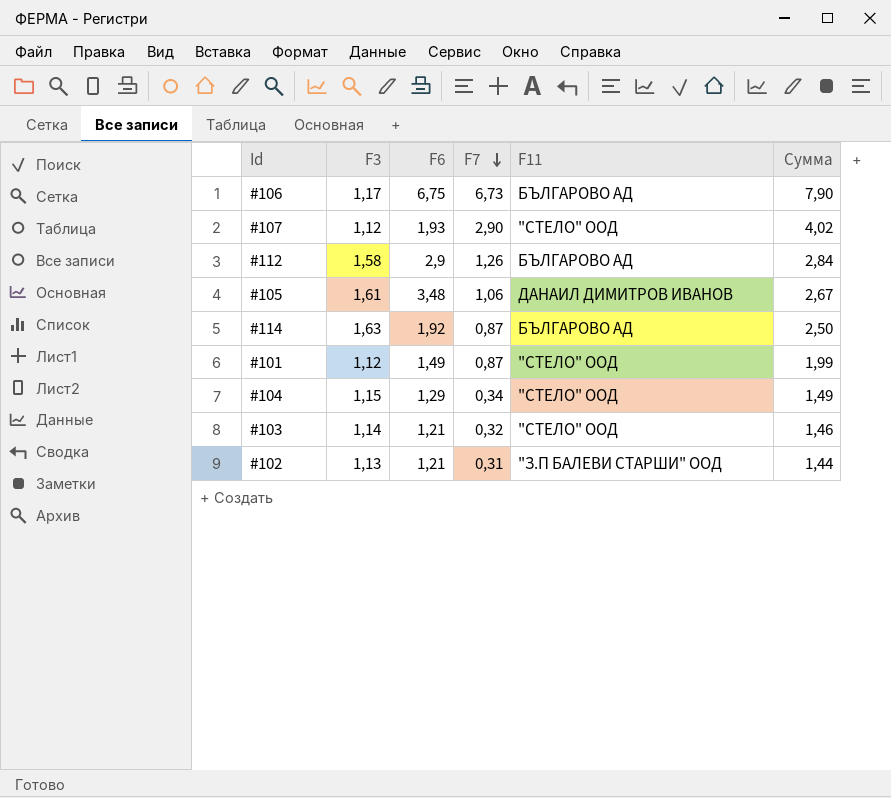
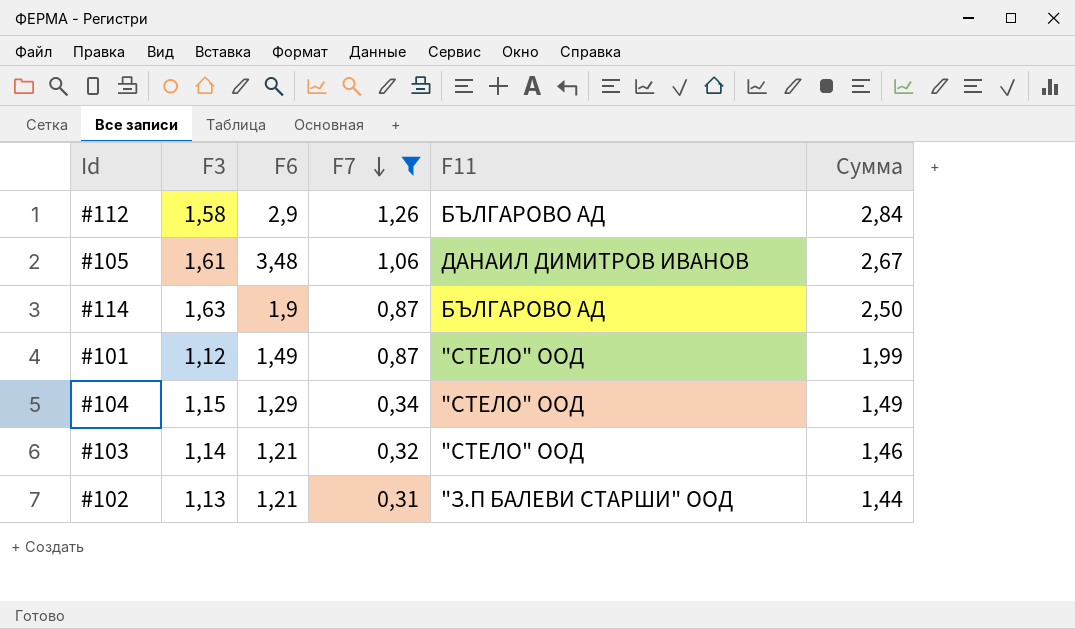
filter: none -> F7 <= 1,26
#114 | F6: 1,92 -> 1,9

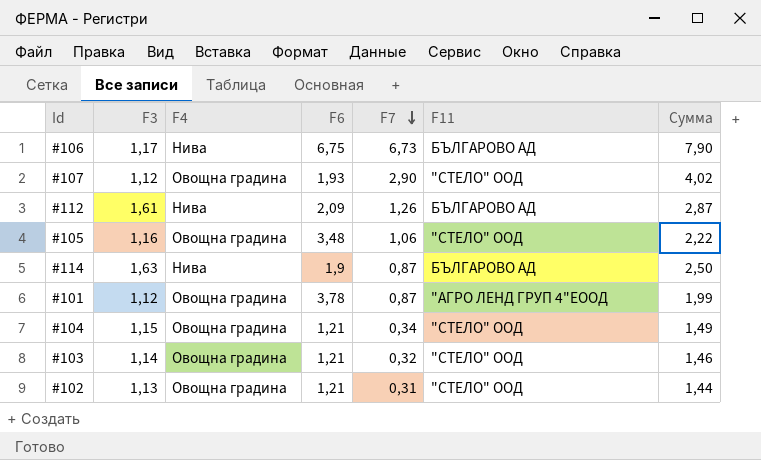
filter: F7 <= 1,26 -> none
column F4 | position: none -> 3
#112 | F3: 1,58 -> 1,61
#112 | F6: 2,9 -> 2,09
#112 | Сумма: 2,84 -> 2,87
#105 | F3: 1,61 -> 1,16
#105 | F11: ДАНАИЛ ДИМИТРОВ ИВАНОВ -> "СТЕЛО" ООД
#105 | Сумма: 2,67 -> 2,22
#101 | F6: 1,49 -> 3,78
#101 | F11: "СТЕЛО" ООД -> "АГРО ЛЕНД ГРУП 4"ЕООД
#104 | F6: 1,29 -> 1,21
#102 | F11: "З.П БАЛЕВИ СТАРШИ" ООД -> "СТЕЛО" ООД

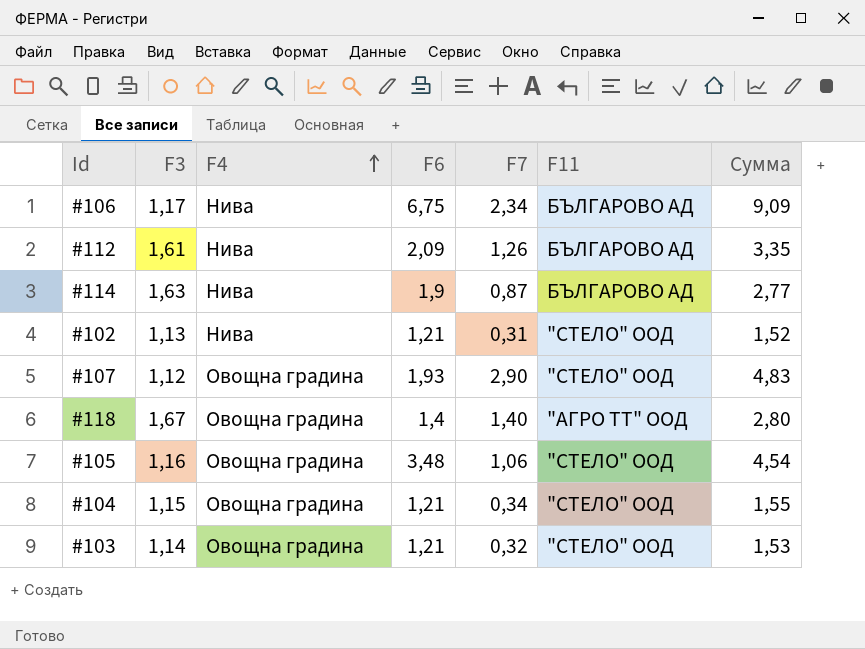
row order: F7 descending -> F4 ascending
column Сумма | formula: [F3] + [F7] -> [F6] + [F7]
row #101: 1,12 | Овощна градина | 3,78 | 0,87 | "АГРО ЛЕНД ГРУП 4"ЕООД | 1,99 -> none
#106 | F7: 6,73 -> 2,34
#102 | F4: Овощна градина -> Нива
row #118: none -> 1,67 | Овощна градина | 1,4 | 1,40 | "АГРО ТТ" ООД | 2,80

